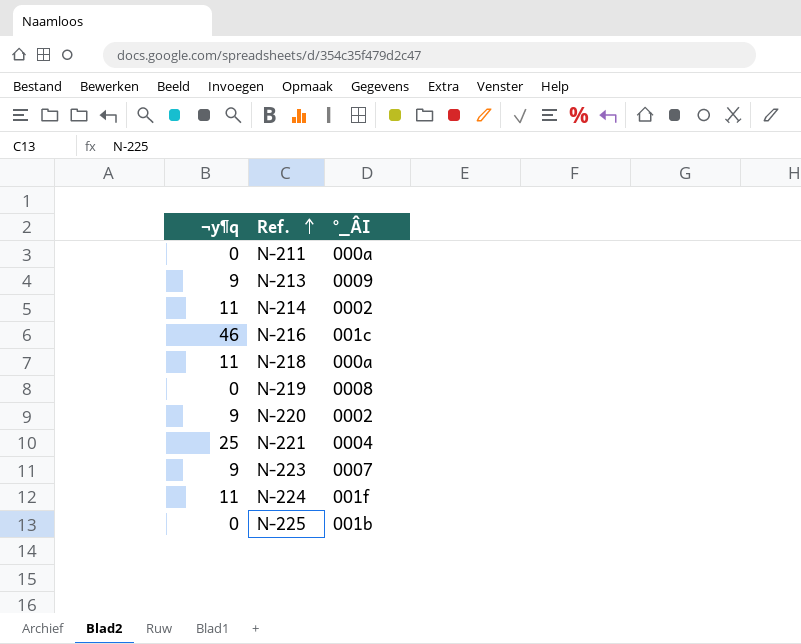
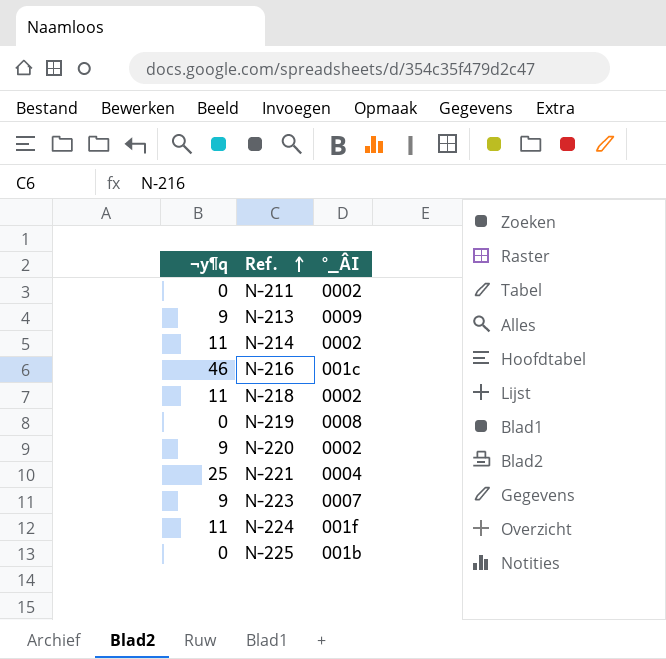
N-211 | °_ÂI: 000a -> 0002
N-218 | °_ÂI: 000a -> 0002

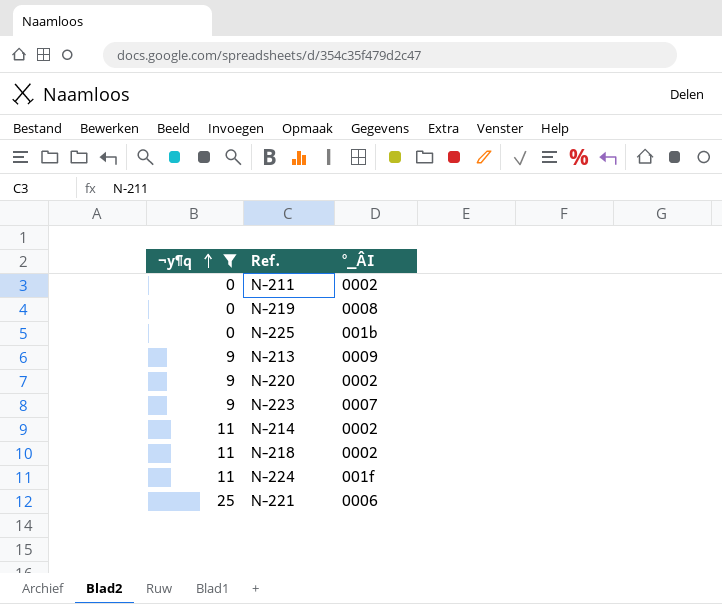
filter: none -> ¬y¶q != 46
row order: Ref. ascending -> ¬y¶q ascending
N-221 | °_ÂI: 0004 -> 0006

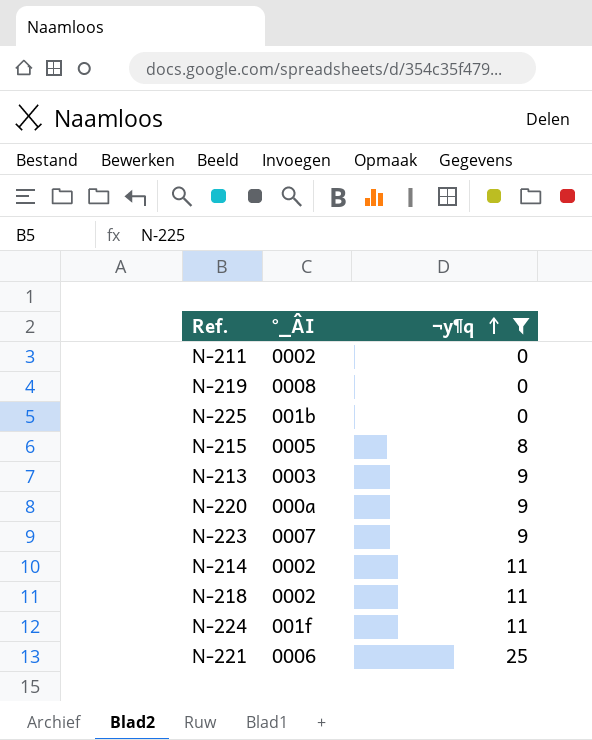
column ¬y¶q | position: 1 -> 3
row N-215: none -> 0005 | 8
N-213 | °_ÂI: 0009 -> 0003
N-220 | °_ÂI: 0002 -> 000a

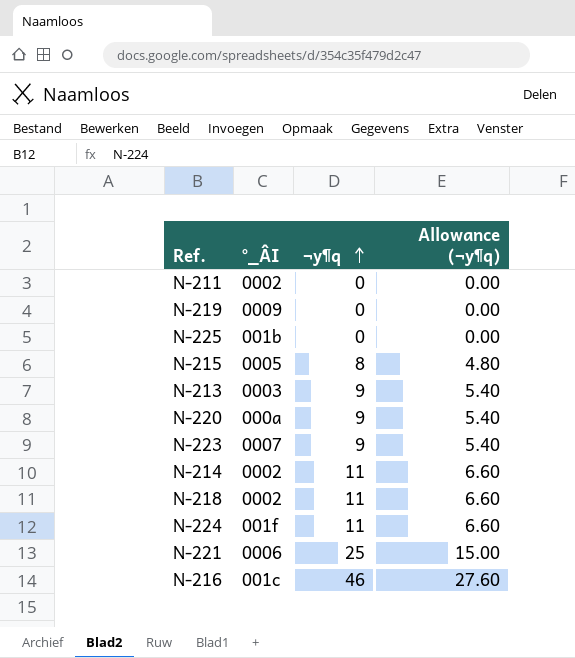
filter: ¬y¶q != 46 -> none
column Allowance (¬y¶q) | formula: none -> [¬y¶q] * 0.6
N-219 | °_ÂI: 0008 -> 0009

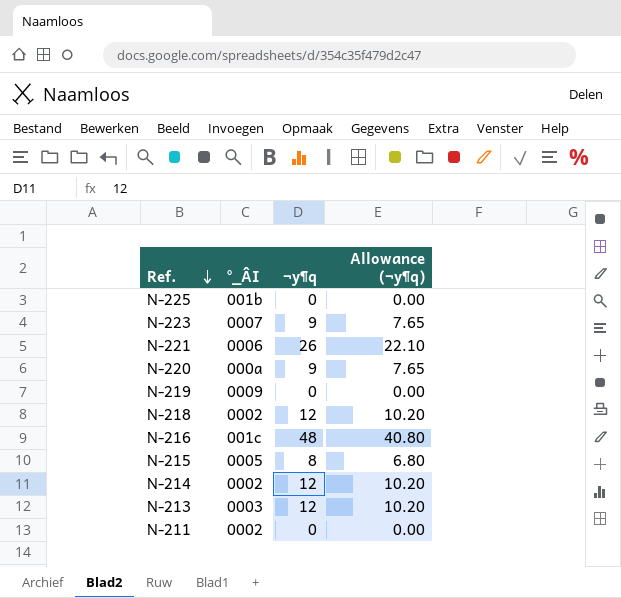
row order: ¬y¶q ascending -> Ref. descending
column Allowance (¬y¶q) | formula: [¬y¶q] * 0.6 -> [¬y¶q] * 0.85
row N-224: 001f | 11 | 6.60 -> none
N-221 | ¬y¶q: 25 -> 26
N-218 | ¬y¶q: 11 -> 12
N-216 | ¬y¶q: 46 -> 48
N-214 | ¬y¶q: 11 -> 12
N-213 | ¬y¶q: 9 -> 12

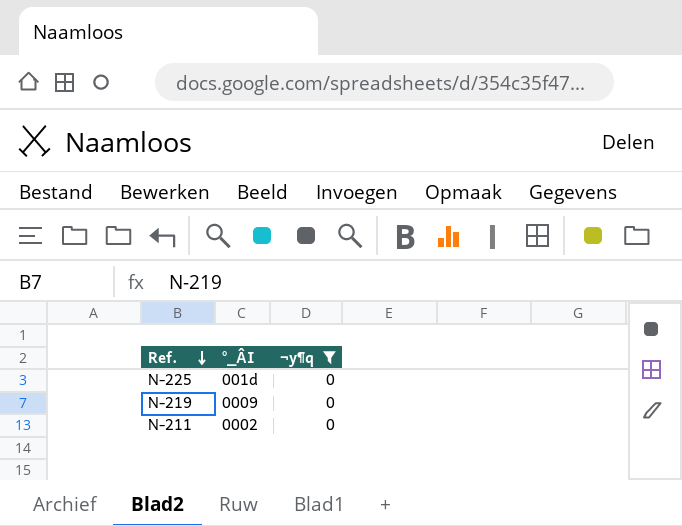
filter: none -> ¬y¶q = 0
column Allowance (¬y¶q) | formula: [¬y¶q] * 0.85 -> none
N-225 | °_ÂI: 001b -> 001d

